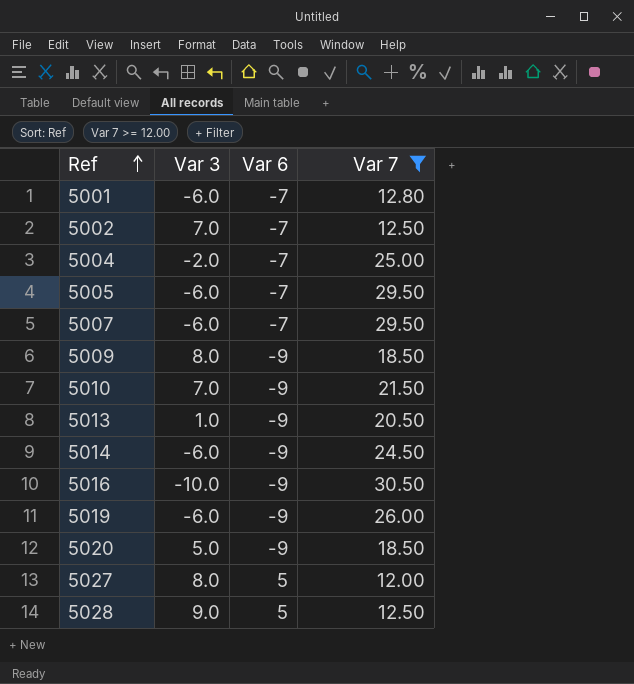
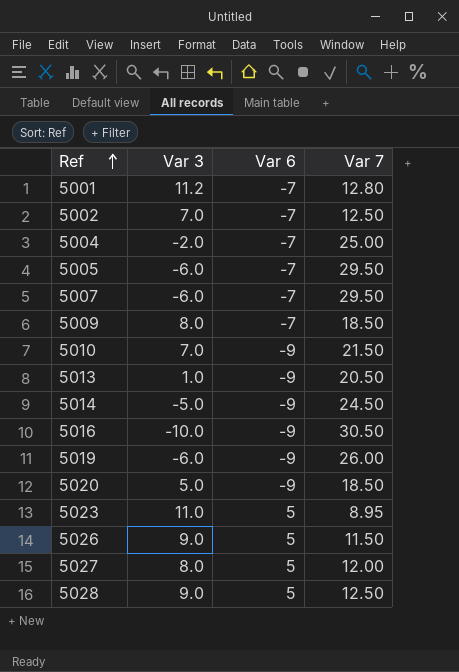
filter: Var 7 >= 12.00 -> none
5001 | Var 3: -6.0 -> 11.2
5009 | Var 6: -9 -> -7
5014 | Var 3: -6.0 -> -5.0

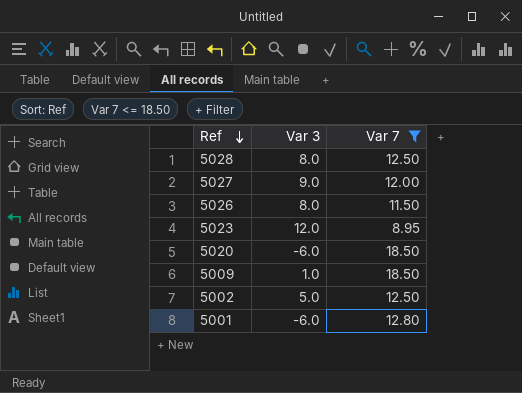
filter: none -> Var 7 <= 18.50
row order: Ref ascending -> Ref descending
column Var 6 | position: 3 -> none
5028 | Var 3: 9.0 -> 8.0
5027 | Var 3: 8.0 -> 9.0
5026 | Var 3: 9.0 -> 8.0
5023 | Var 3: 11.0 -> 12.0
5020 | Var 3: 5.0 -> -6.0
5009 | Var 3: 8.0 -> 1.0
5002 | Var 3: 7.0 -> 5.0
5001 | Var 3: 11.2 -> -6.0

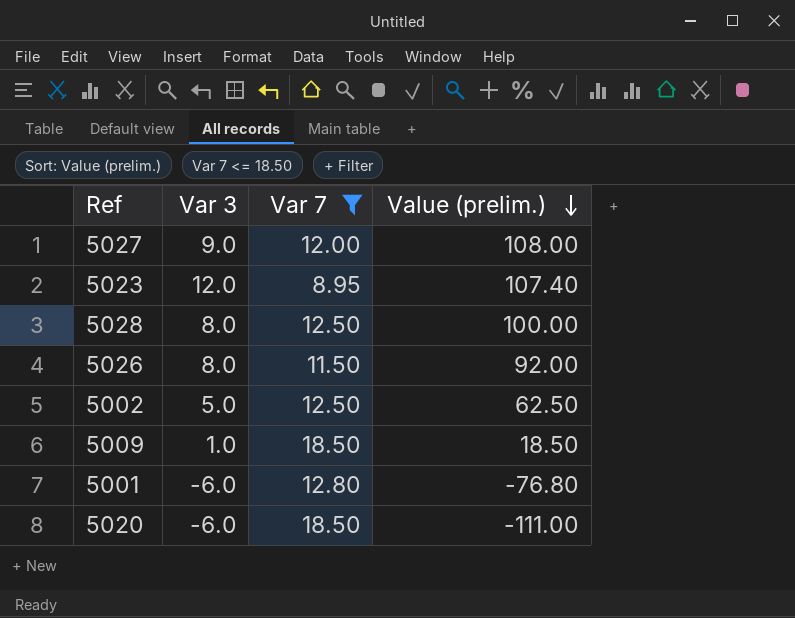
row order: Ref descending -> Value (prelim.) descending
column Value (prelim.) | formula: none -> [Var 3] * [Var 7]

